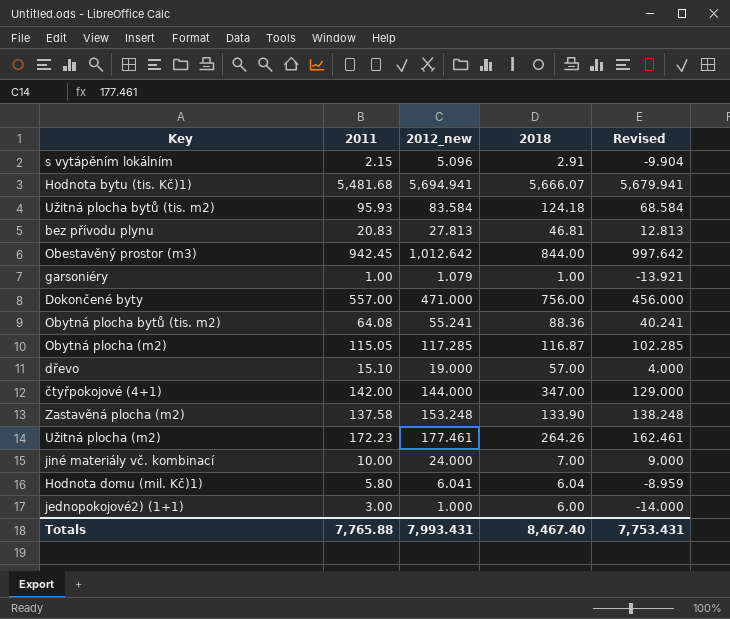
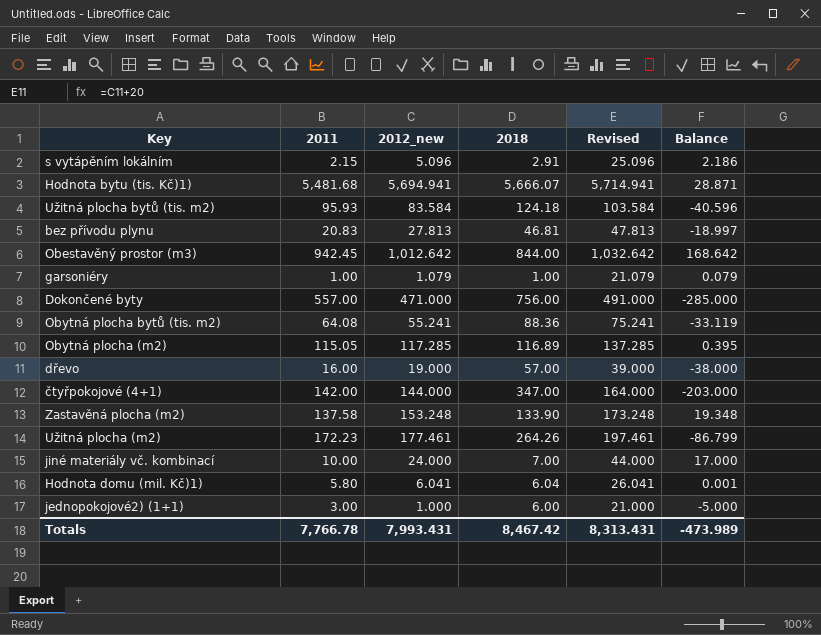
column Revised | formula: [2012_new] - 15 -> [2012_new] + 20
column Balance | formula: none -> [2012_new] - [2018]
Obytná plocha (m2) | 2018: 116.87 -> 116.89
dřevo | 2011: 15.10 -> 16.00
Totals | 2011: 7,765.88 -> 7,766.78
Totals | 2018: 8,467.40 -> 8,467.42
Totals | Revised: 7,753.431 -> 8,313.431

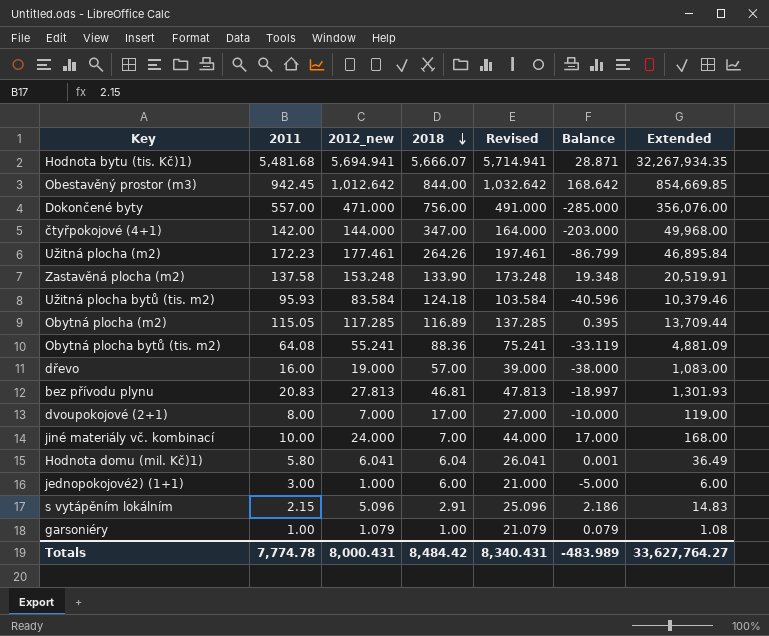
row order: none -> 2018 descending
column Extended | formula: none -> [2012_new] * [2018]
row dvoupokojové (2+1): none -> 8.00 | 7.000 | 17.00 | 27.000 | -10.000 | 119.00
Totals | 2011: 7,766.78 -> 7,774.78
Totals | 2012_new: 7,993.431 -> 8,000.431
Totals | 2018: 8,467.42 -> 8,484.42
Totals | Revised: 8,313.431 -> 8,340.431
Totals | Balance: -473.989 -> -483.989

